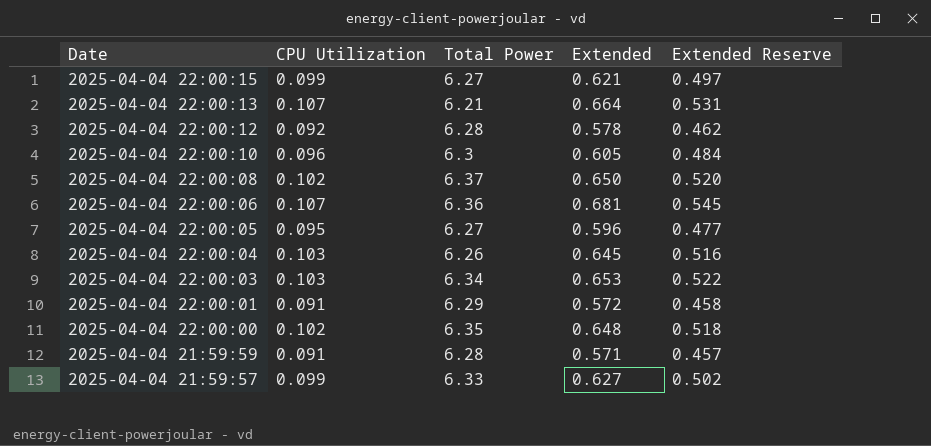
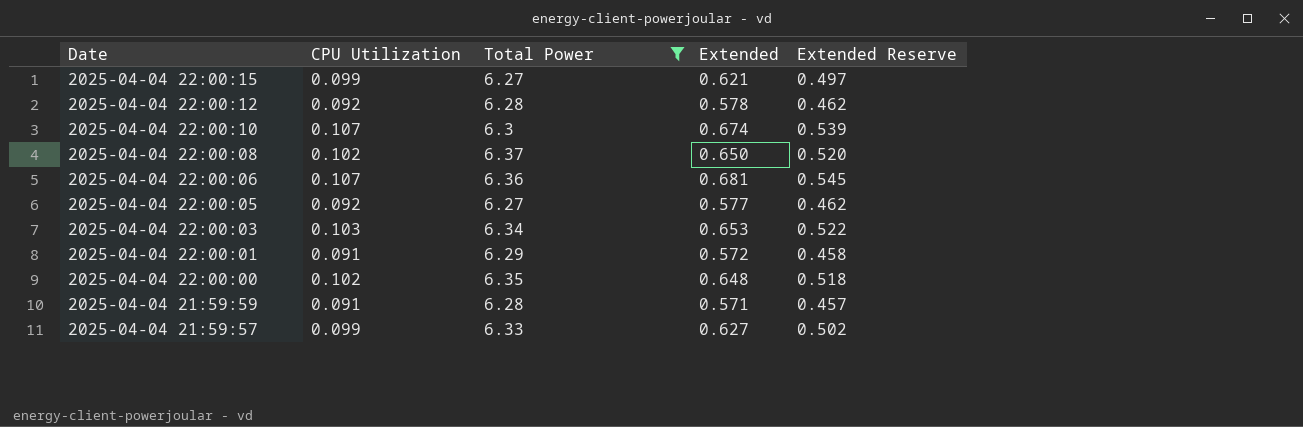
filter: none -> Total Power >= 6.27
2025-04-04 22:00:10 | CPU Utilization: 0.096 -> 0.107
2025-04-04 22:00:10 | Extended: 0.605 -> 0.674
2025-04-04 22:00:10 | Extended Reserve: 0.484 -> 0.539
2025-04-04 22:00:05 | CPU Utilization: 0.095 -> 0.092
2025-04-04 22:00:05 | Extended: 0.596 -> 0.577
2025-04-04 22:00:05 | Extended Reserve: 0.477 -> 0.462

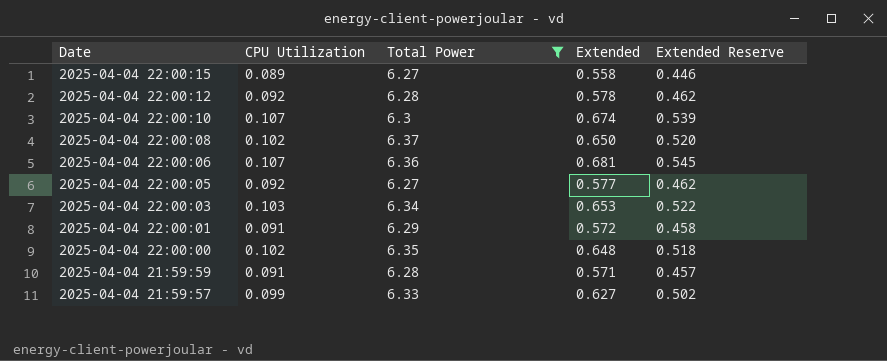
2025-04-04 22:00:15 | CPU Utilization: 0.099 -> 0.089
2025-04-04 22:00:15 | Extended: 0.621 -> 0.558
2025-04-04 22:00:15 | Extended Reserve: 0.497 -> 0.446

